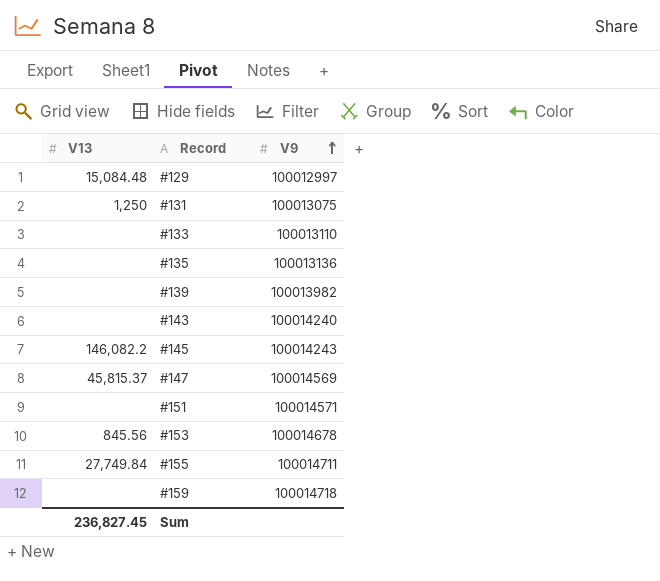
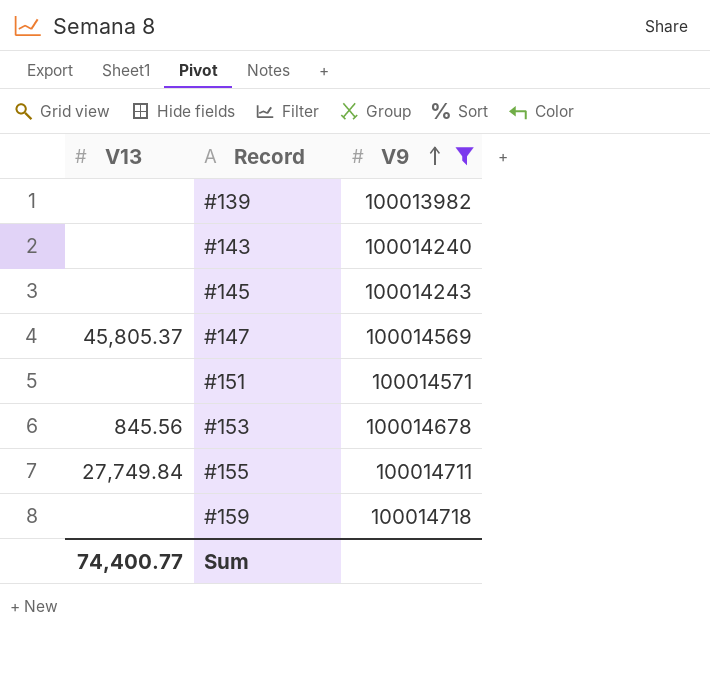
filter: none -> V9 >= 100013982
#145 | V13: 146,082.2 -> none
#147 | V13: 45,815.37 -> 45,805.37
Sum | V13: 236,827.45 -> 74,400.77

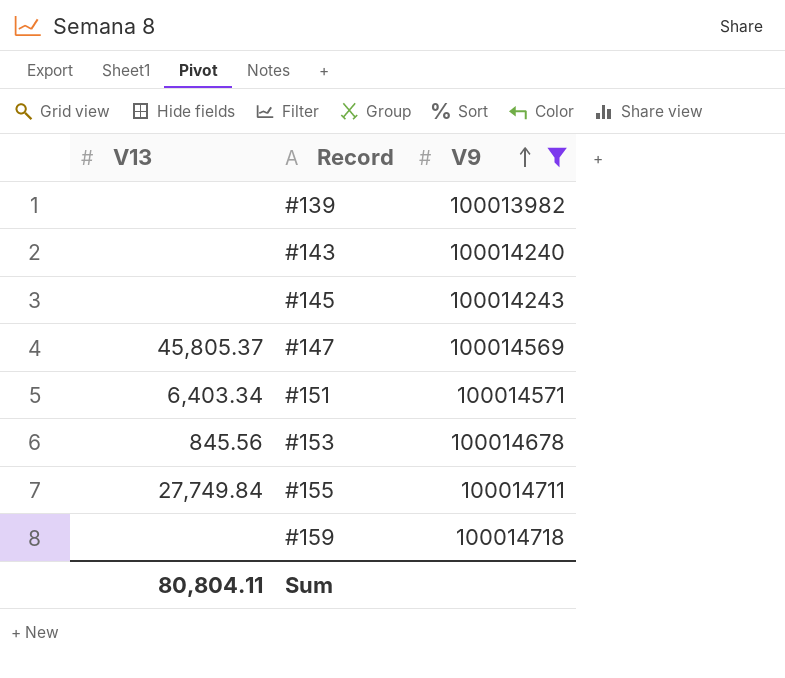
#151 | V13: none -> 6,403.34
Sum | V13: 74,400.77 -> 80,804.11

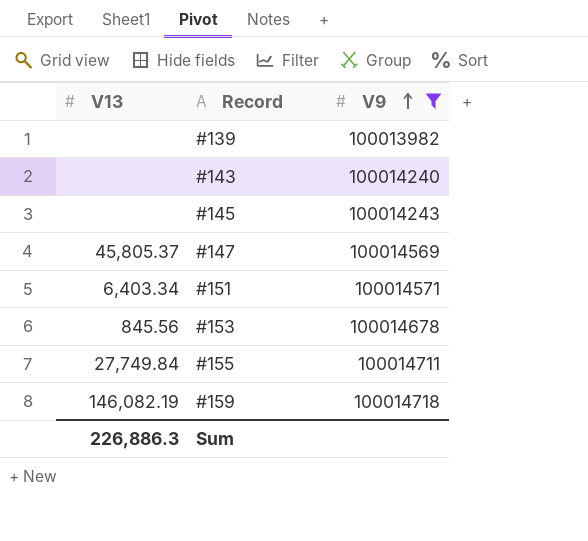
#159 | V13: none -> 146,082.19
Sum | V13: 80,804.11 -> 226,886.3

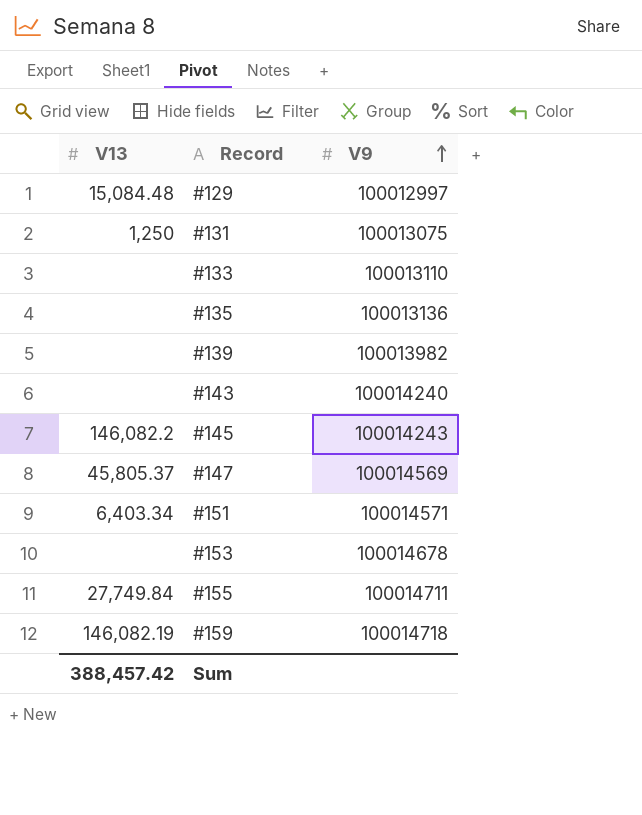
filter: V9 >= 100013982 -> none
#145 | V13: none -> 146,082.2
#153 | V13: 845.56 -> none
Sum | V13: 226,886.3 -> 388,457.42

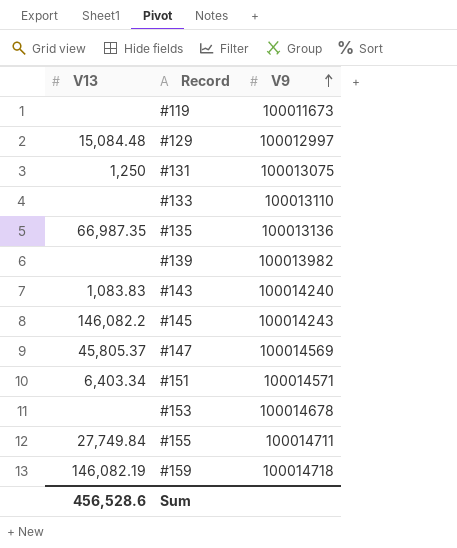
row #119: none -> none | 100011673
#135 | V13: none -> 66,987.35
#143 | V13: none -> 1,083.83
Sum | V13: 388,457.42 -> 456,528.6

